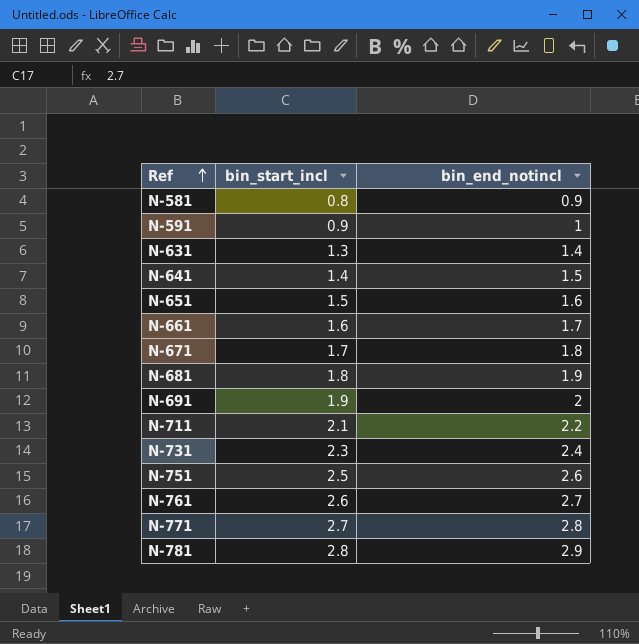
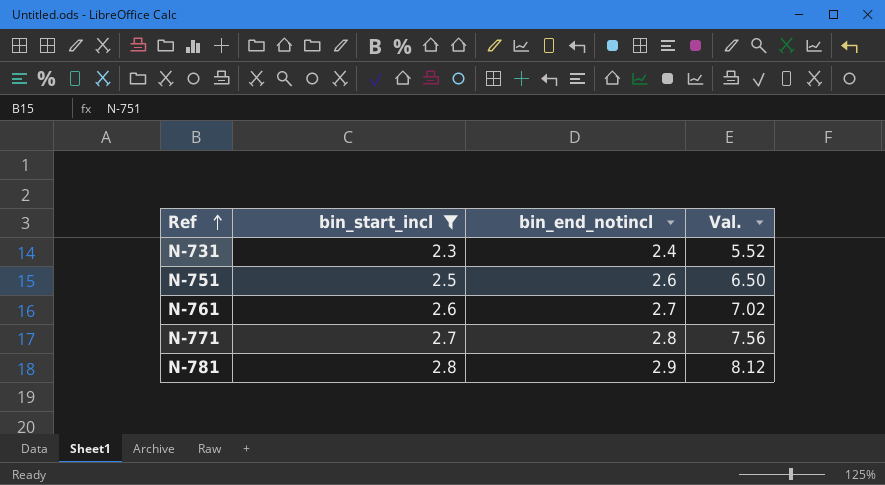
filter: none -> bin_start_incl >= 2.3
column Val. | formula: none -> [bin_start_incl] * [bin_end_notincl]

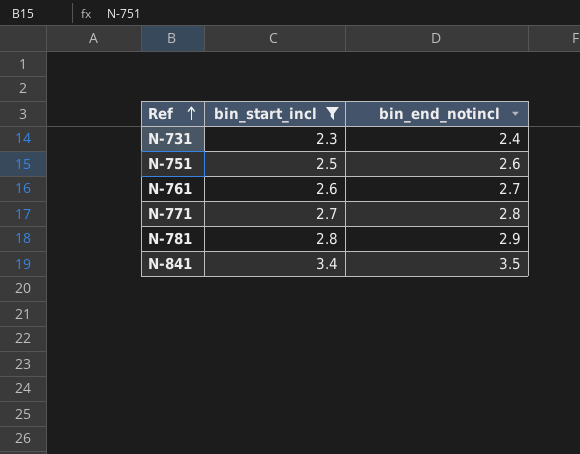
column Val. | formula: [bin_start_incl] * [bin_end_notincl] -> none
row N-841: none -> 3.4 | 3.5

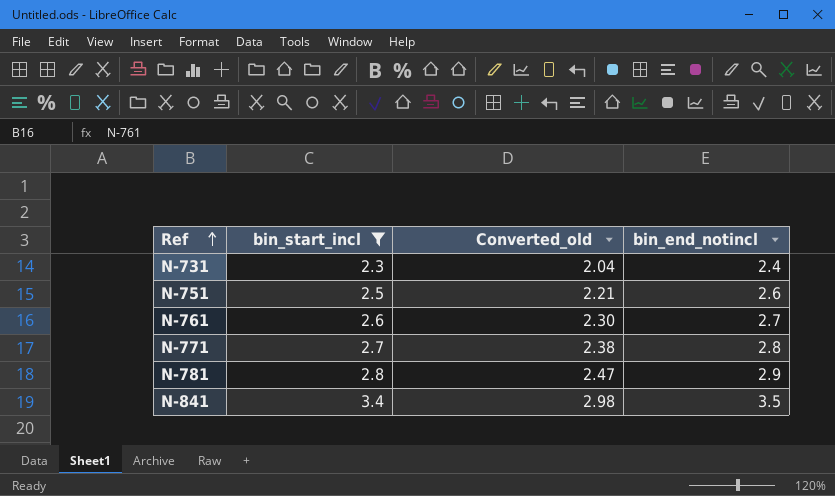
column Converted_old | formula: none -> [bin_end_notincl] * 0.85

